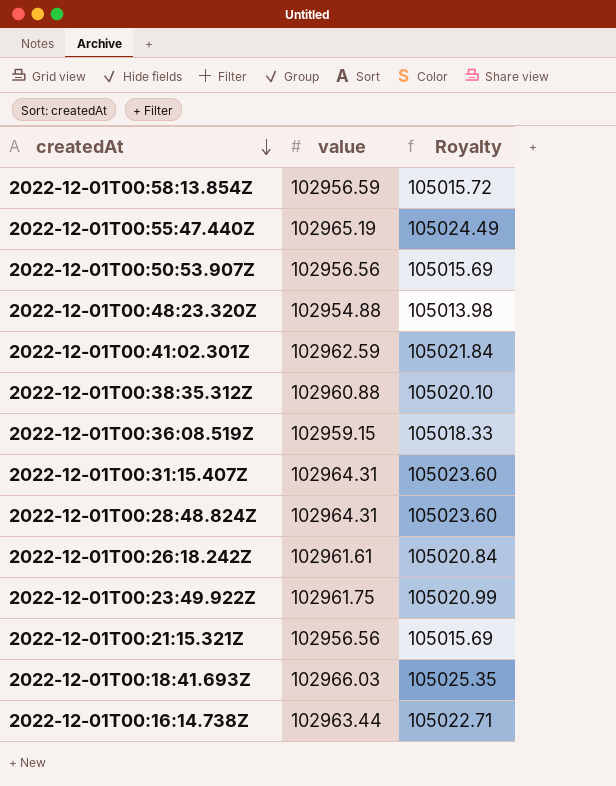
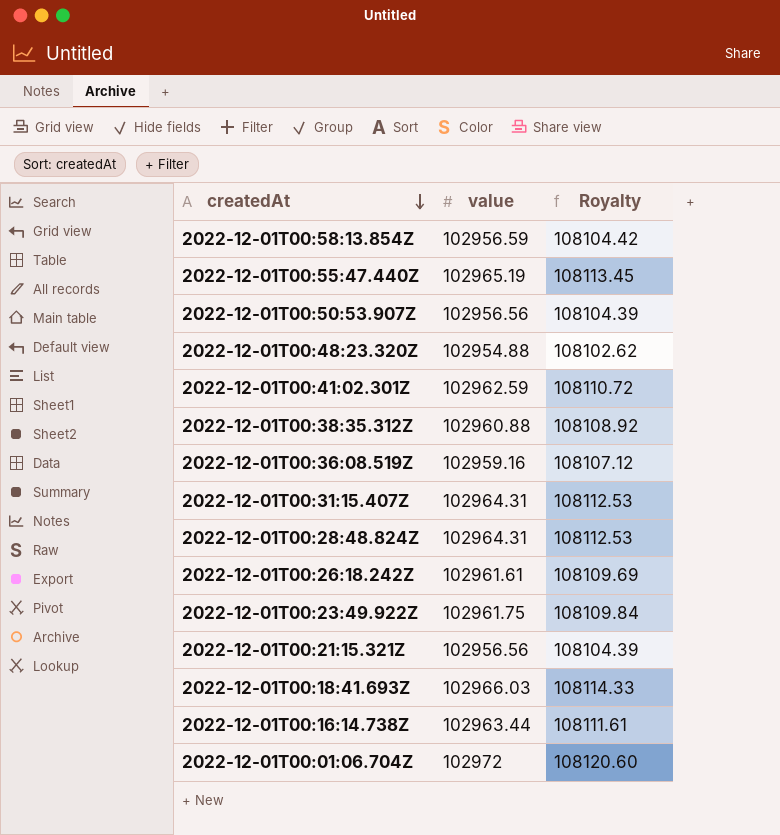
column Royalty | formula: [value] * 1.02 -> [value] * 1.05
2022-12-01T00:36:08.519Z | value: 102959.15 -> 102959.16
row 2022-12-01T00:01:06.704Z: none -> 102972 | 108120.60

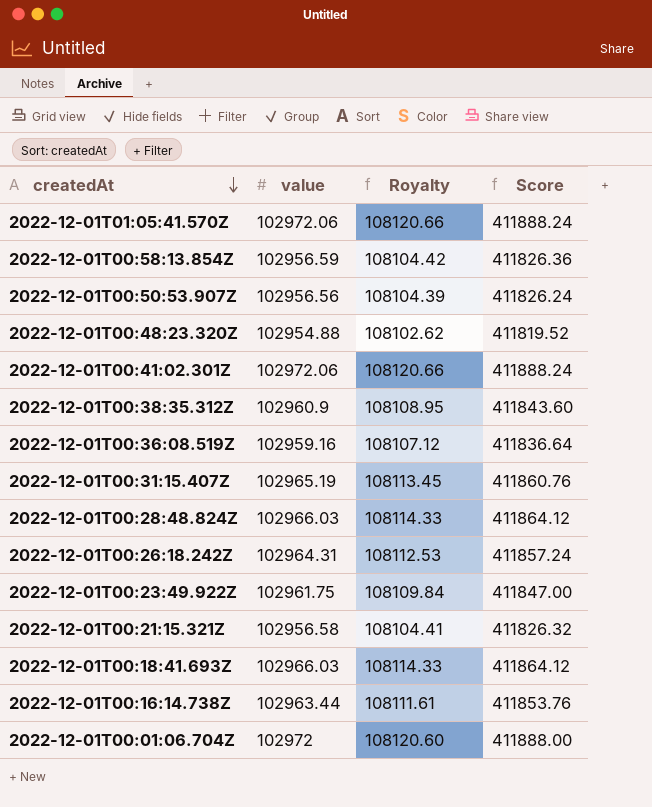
column Score | formula: none -> [value] * 4
row 2022-12-01T00:55:47.440Z: 102965.19 | 108113.45 -> none
row 2022-12-01T01:05:41.570Z: none -> 102972.06 | 108120.66 | 411888.24
2022-12-01T00:41:02.301Z | value: 102962.59 -> 102972.06
2022-12-01T00:41:02.301Z | Royalty: 108110.72 -> 108120.66
2022-12-01T00:38:35.312Z | value: 102960.88 -> 102960.9
2022-12-01T00:38:35.312Z | Royalty: 108108.92 -> 108108.95
2022-12-01T00:31:15.407Z | value: 102964.31 -> 102965.19
2022-12-01T00:31:15.407Z | Royalty: 108112.53 -> 108113.45
2022-12-01T00:28:48.824Z | value: 102964.31 -> 102966.03
2022-12-01T00:28:48.824Z | Royalty: 108112.53 -> 108114.33
2022-12-01T00:26:18.242Z | value: 102961.61 -> 102964.31
2022-12-01T00:26:18.242Z | Royalty: 108109.69 -> 108112.53
2022-12-01T00:21:15.321Z | value: 102956.56 -> 102956.58
2022-12-01T00:21:15.321Z | Royalty: 108104.39 -> 108104.41

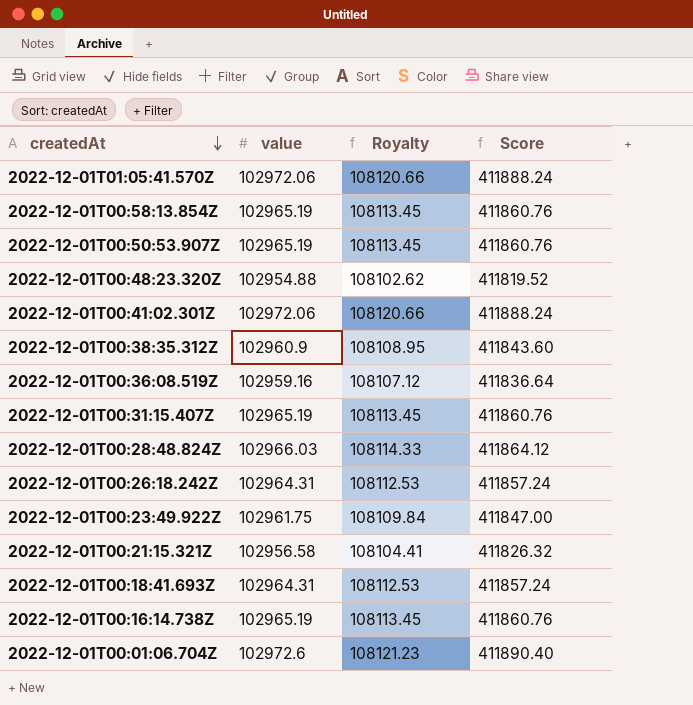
2022-12-01T00:58:13.854Z | value: 102956.59 -> 102965.19
2022-12-01T00:58:13.854Z | Royalty: 108104.42 -> 108113.45
2022-12-01T00:58:13.854Z | Score: 411826.36 -> 411860.76
2022-12-01T00:50:53.907Z | value: 102956.56 -> 102965.19
2022-12-01T00:50:53.907Z | Royalty: 108104.39 -> 108113.45
2022-12-01T00:50:53.907Z | Score: 411826.24 -> 411860.76
2022-12-01T00:18:41.693Z | value: 102966.03 -> 102964.31
2022-12-01T00:18:41.693Z | Royalty: 108114.33 -> 108112.53
2022-12-01T00:18:41.693Z | Score: 411864.12 -> 411857.24
2022-12-01T00:16:14.738Z | value: 102963.44 -> 102965.19
2022-12-01T00:16:14.738Z | Royalty: 108111.61 -> 108113.45
2022-12-01T00:16:14.738Z | Score: 411853.76 -> 411860.76
2022-12-01T00:01:06.704Z | value: 102972 -> 102972.6
2022-12-01T00:01:06.704Z | Royalty: 108120.60 -> 108121.23
2022-12-01T00:01:06.704Z | Score: 411888.00 -> 411890.40

